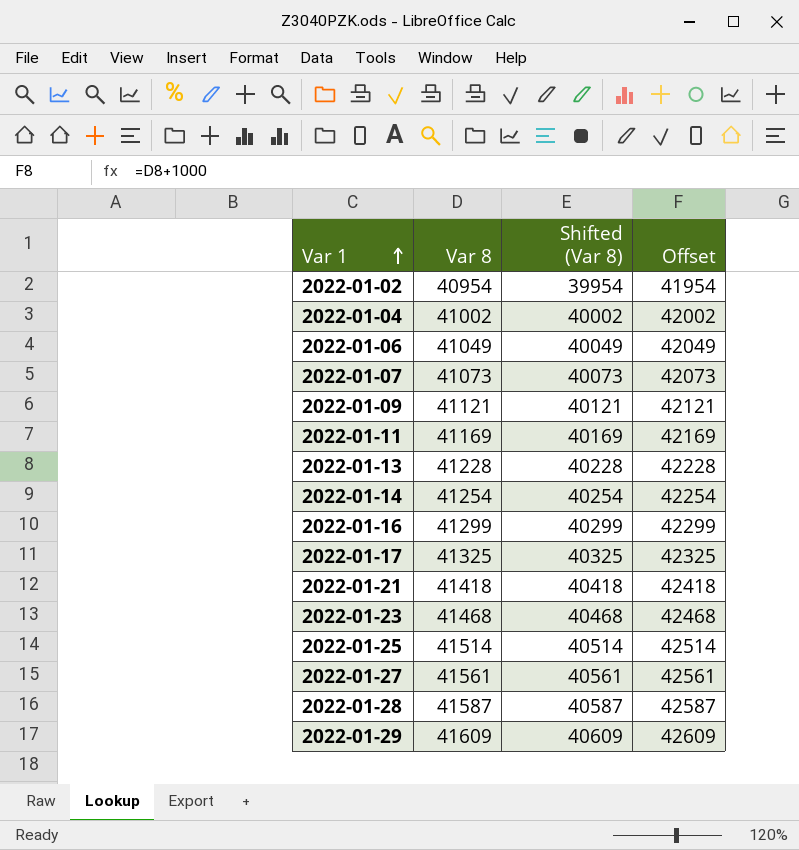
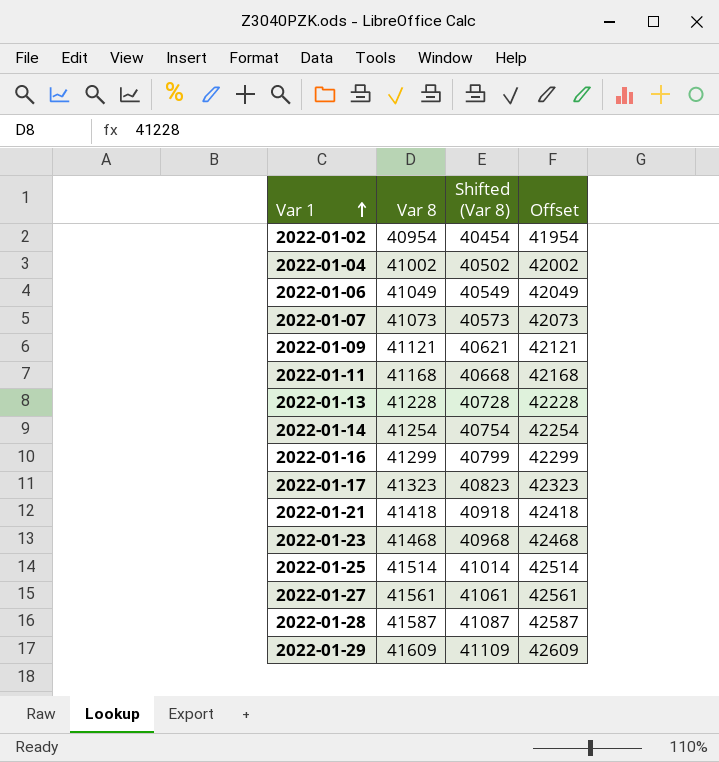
column Shifted (Var 8) | formula: [Var 8] - 1000 -> [Var 8] - 500
2022-01-11 | Var 8: 41169 -> 41168
2022-01-11 | Offset: 42169 -> 42168
2022-01-17 | Var 8: 41325 -> 41323
2022-01-17 | Offset: 42325 -> 42323

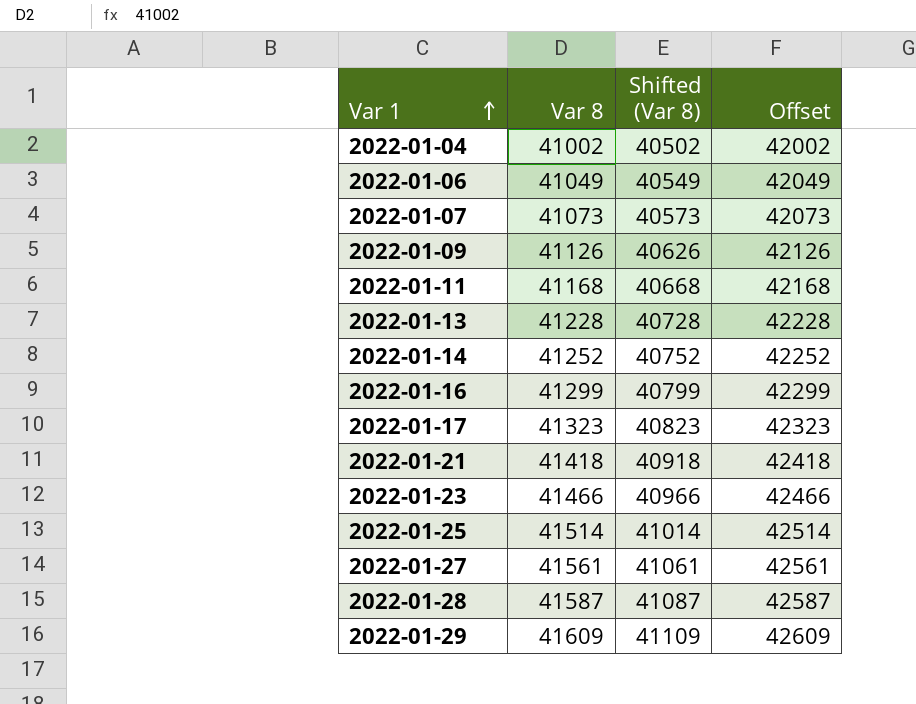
row 2022-01-02: 40954 | 40454 | 41954 -> none
2022-01-09 | Var 8: 41121 -> 41126
2022-01-09 | Shifted (Var 8): 40621 -> 40626
2022-01-09 | Offset: 42121 -> 42126
2022-01-14 | Var 8: 41254 -> 41252
2022-01-14 | Shifted (Var 8): 40754 -> 40752
2022-01-14 | Offset: 42254 -> 42252
2022-01-23 | Var 8: 41468 -> 41466
2022-01-23 | Shifted (Var 8): 40968 -> 40966
2022-01-23 | Offset: 42468 -> 42466

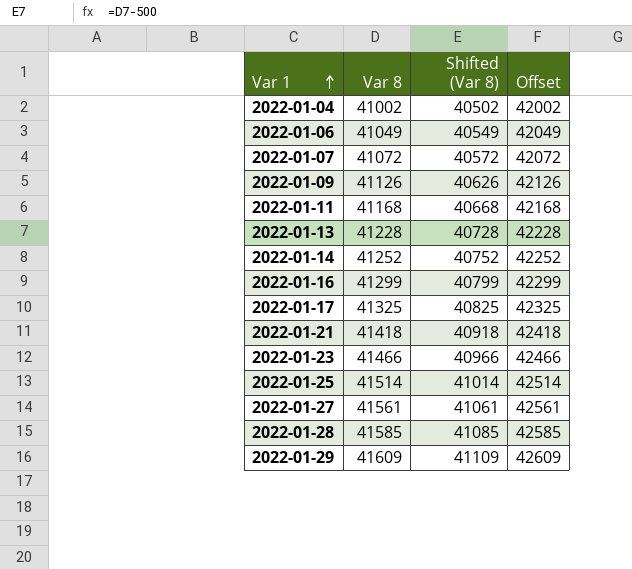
2022-01-07 | Var 8: 41073 -> 41072
2022-01-07 | Shifted (Var 8): 40573 -> 40572
2022-01-07 | Offset: 42073 -> 42072
2022-01-17 | Var 8: 41323 -> 41325
2022-01-17 | Shifted (Var 8): 40823 -> 40825
2022-01-17 | Offset: 42323 -> 42325
2022-01-28 | Var 8: 41587 -> 41585
2022-01-28 | Shifted (Var 8): 41087 -> 41085
2022-01-28 | Offset: 42587 -> 42585

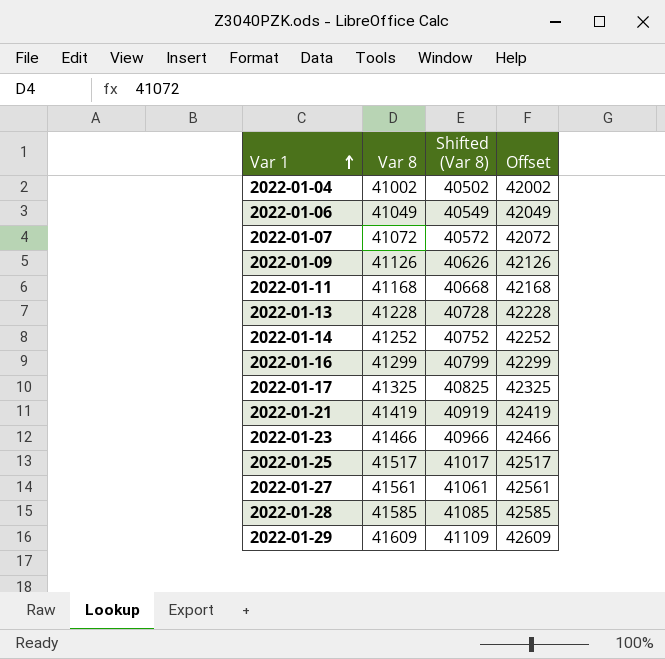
2022-01-21 | Var 8: 41418 -> 41419
2022-01-21 | Shifted (Var 8): 40918 -> 40919
2022-01-21 | Offset: 42418 -> 42419
2022-01-25 | Var 8: 41514 -> 41517
2022-01-25 | Shifted (Var 8): 41014 -> 41017
2022-01-25 | Offset: 42514 -> 42517

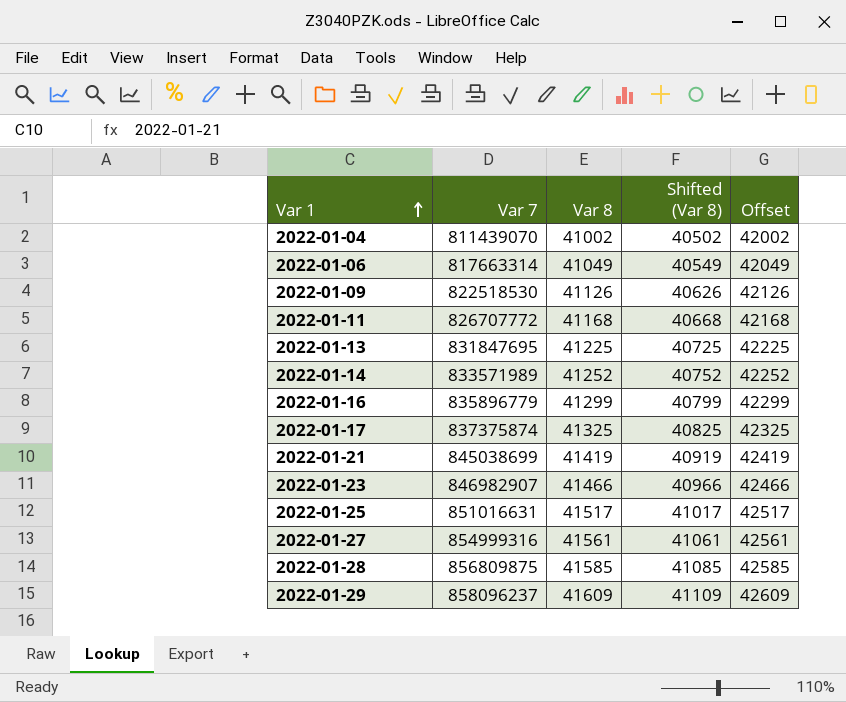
column Var 7 | position: none -> 2
row 2022-01-07: 41072 | 40572 | 42072 -> none
2022-01-13 | Var 8: 41228 -> 41225
2022-01-13 | Shifted (Var 8): 40728 -> 40725
2022-01-13 | Offset: 42228 -> 42225

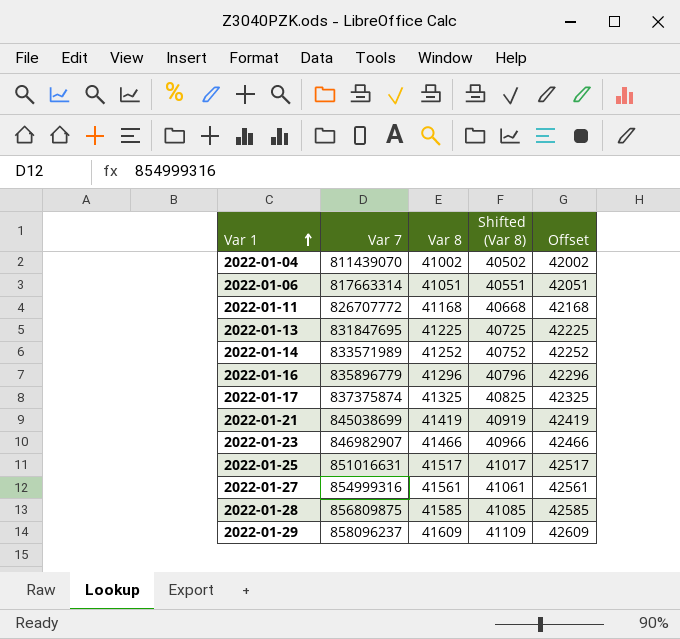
row 2022-01-09: 822518530 | 41126 | 40626 | 42126 -> none
2022-01-06 | Var 8: 41049 -> 41051
2022-01-06 | Shifted (Var 8): 40549 -> 40551
2022-01-06 | Offset: 42049 -> 42051
2022-01-16 | Var 8: 41299 -> 41296
2022-01-16 | Shifted (Var 8): 40799 -> 40796
2022-01-16 | Offset: 42299 -> 42296

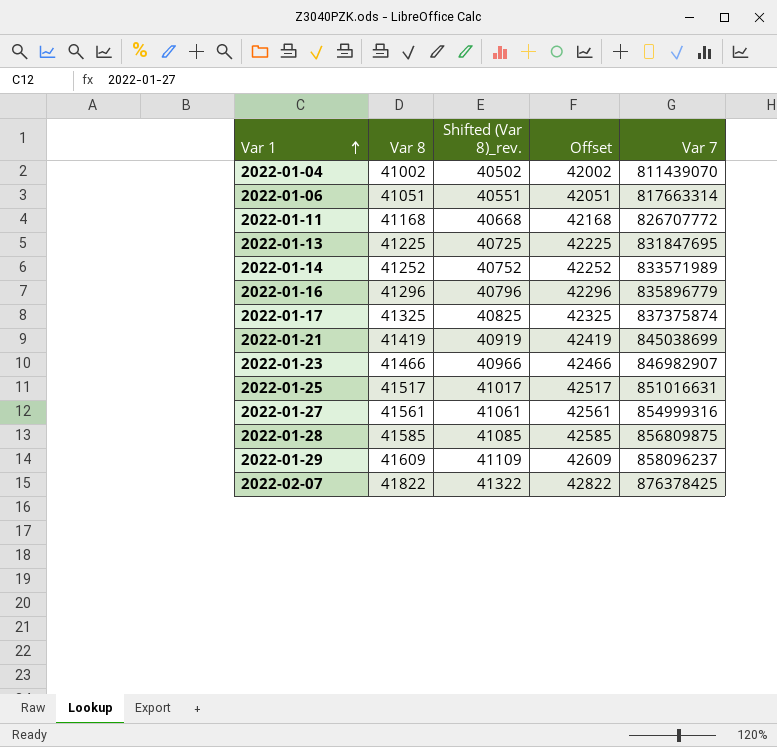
column name: Shifted (Var 8) -> Shifted (Var 8)_rev.
column Var 7 | position: 2 -> 5
row 2022-02-07: none -> 41822 | 41322 | 42822 | 876378425

